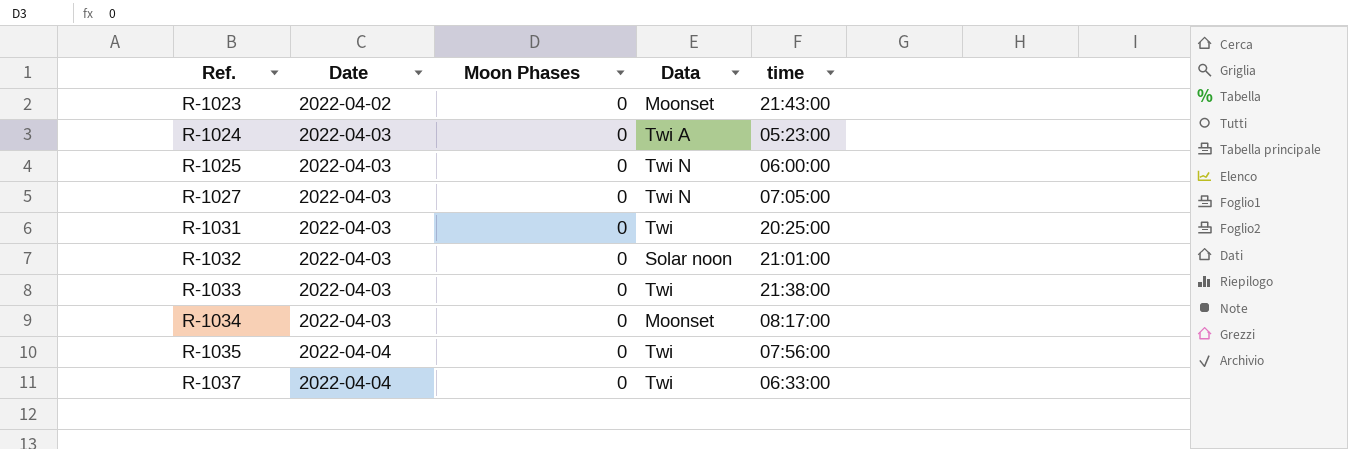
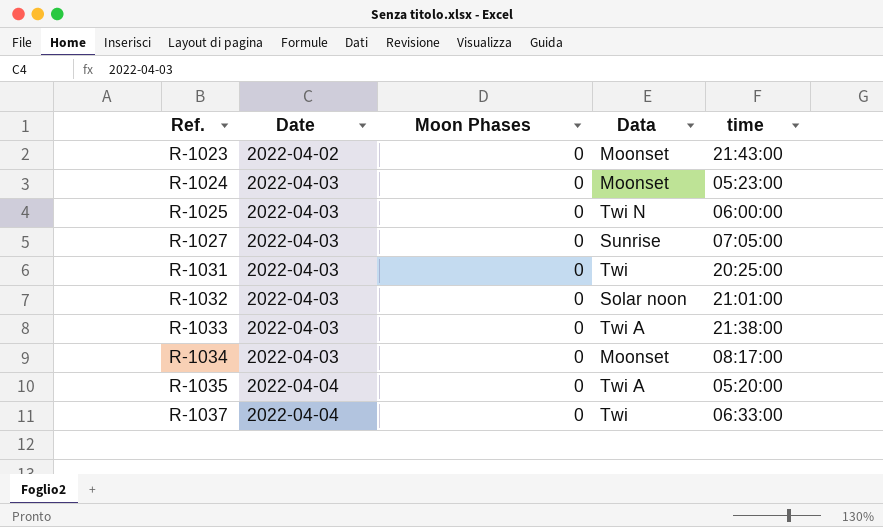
R-1024 | Data: Twi A -> Moonset
R-1027 | Data: Twi N -> Sunrise
R-1033 | Data: Twi -> Twi A
R-1035 | Data: Twi -> Twi A
R-1035 | time: 07:56:00 -> 05:20:00

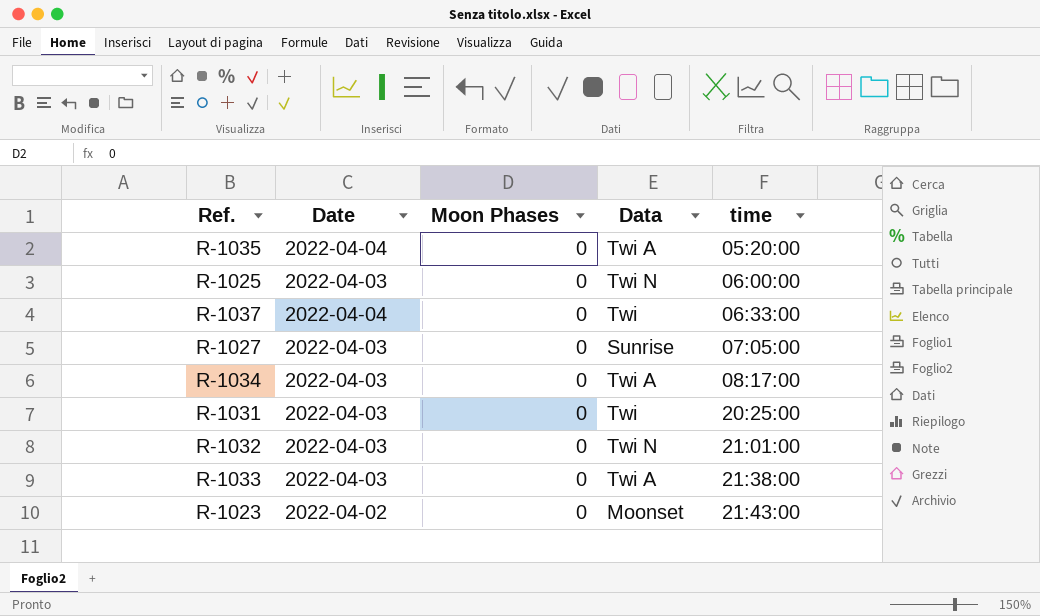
row order: Ref. ascending -> time ascending
row R-1024: 2022-04-03 | 0 | Moonset | 05:23:00 -> none
R-1034 | Data: Moonset -> Twi A
R-1032 | Data: Solar noon -> Twi N

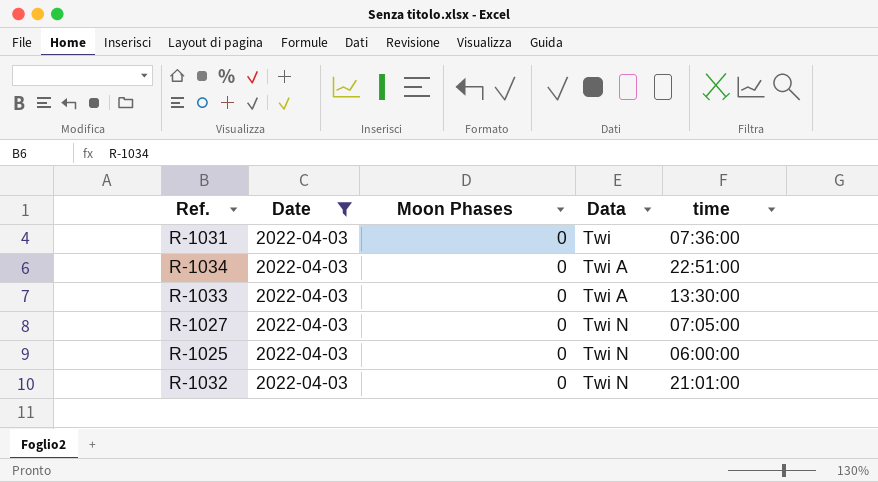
filter: none -> Date = 2022-04-03
row order: time ascending -> Data ascending
R-1031 | time: 20:25:00 -> 07:36:00
R-1034 | time: 08:17:00 -> 22:51:00
R-1033 | time: 21:38:00 -> 13:30:00
R-1027 | Data: Sunrise -> Twi N

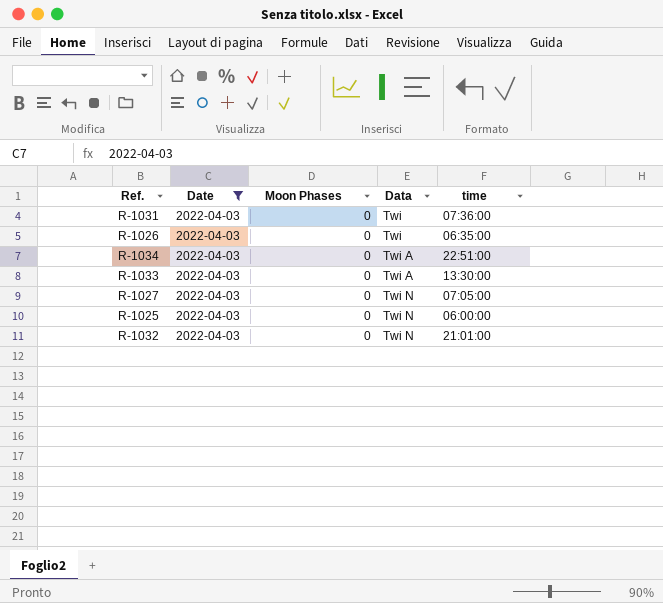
row R-1026: none -> 2022-04-03 | 0 | Twi | 06:35:00

